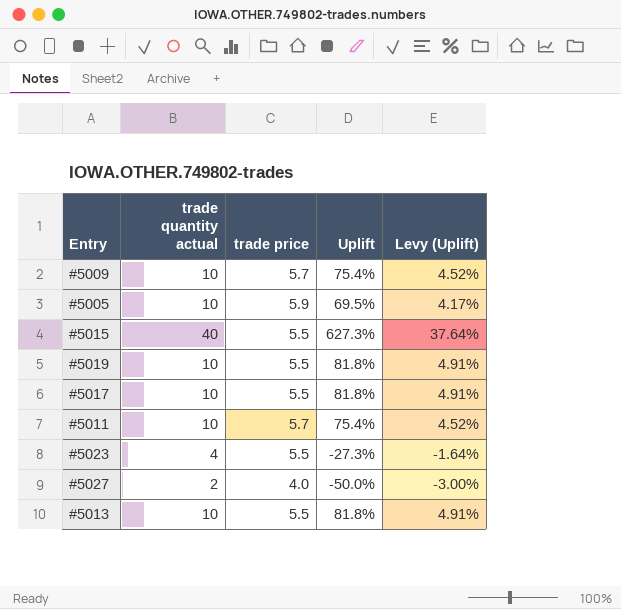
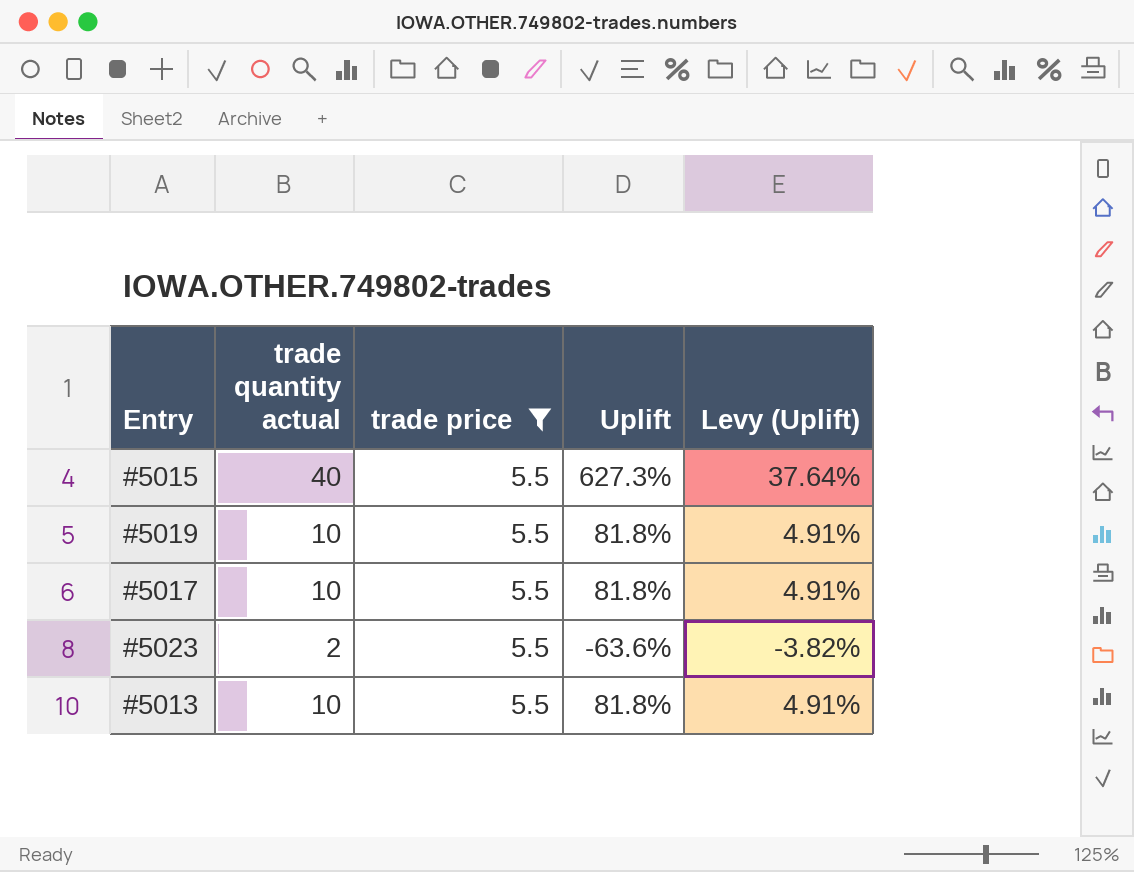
filter: none -> trade price = 5.5
#5023 | trade quantity actual: 4 -> 2
#5023 | Uplift: -27.3% -> -63.6%
#5023 | Levy (Uplift): -1.64% -> -3.82%

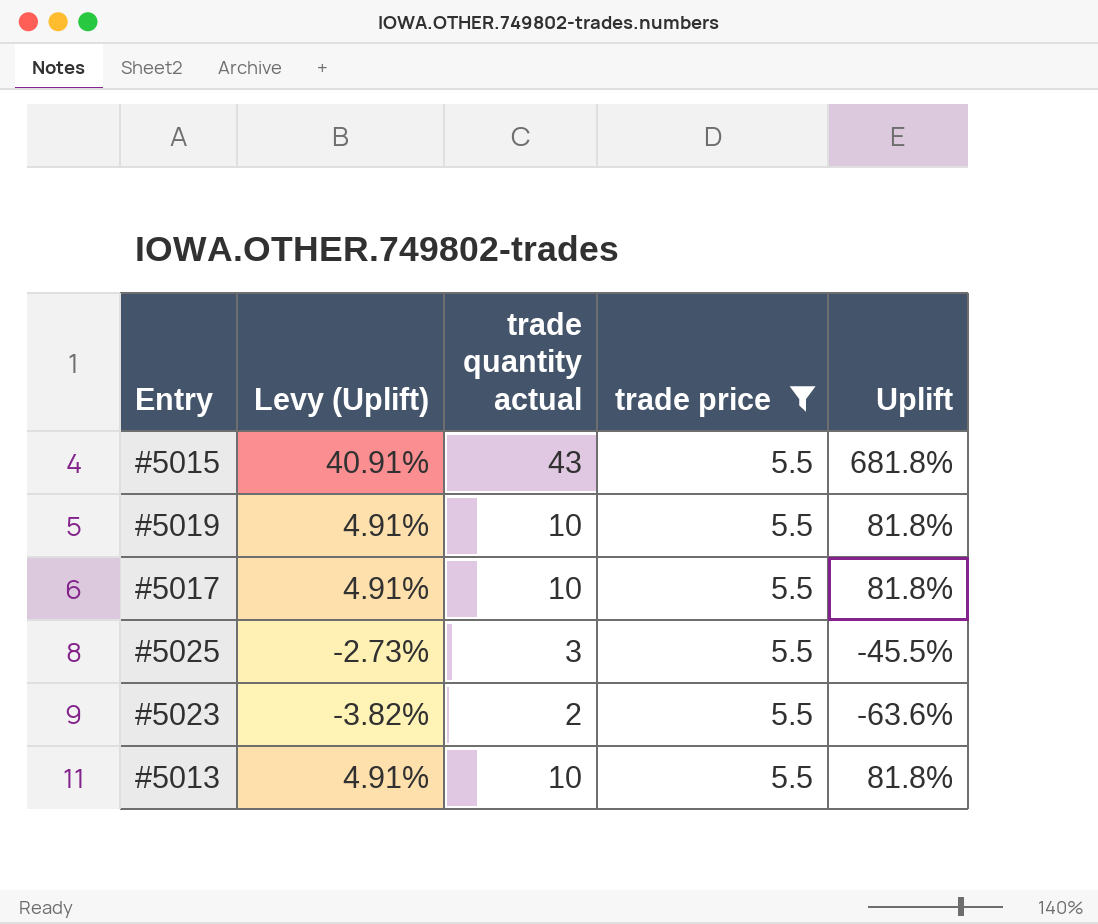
column Levy (Uplift) | position: 5 -> 2
#5015 | Levy (Uplift): 37.64% -> 40.91%
#5015 | trade quantity actual: 40 -> 43
#5015 | Uplift: 627.3% -> 681.8%
row #5025: none -> -2.73% | 3 | 5.5 | -45.5%

